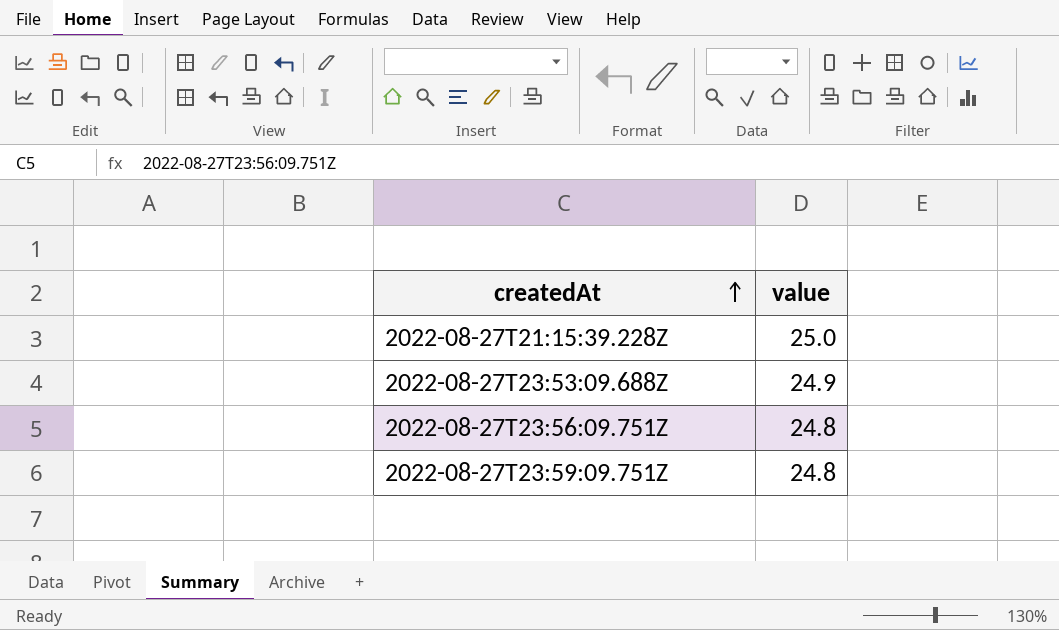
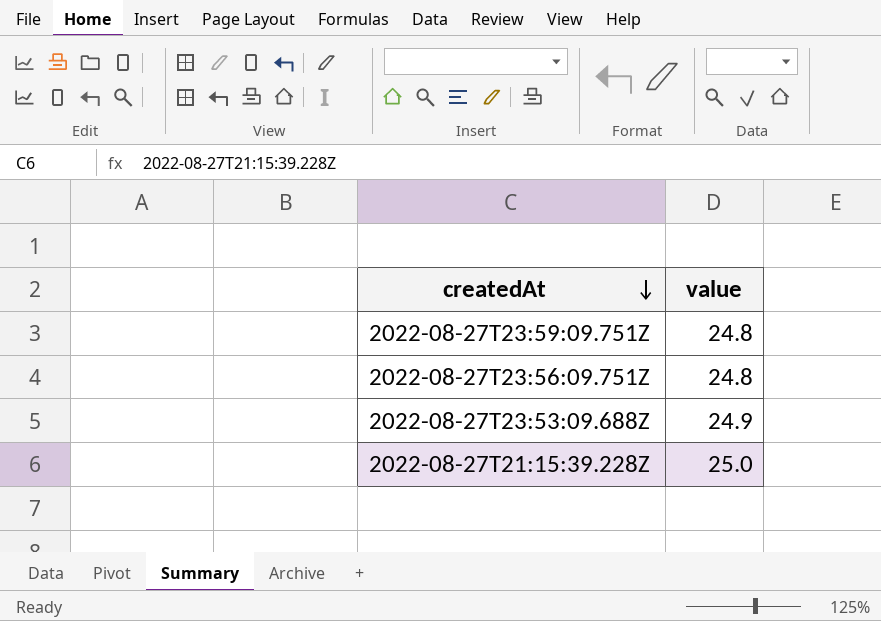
row order: createdAt ascending -> createdAt descending

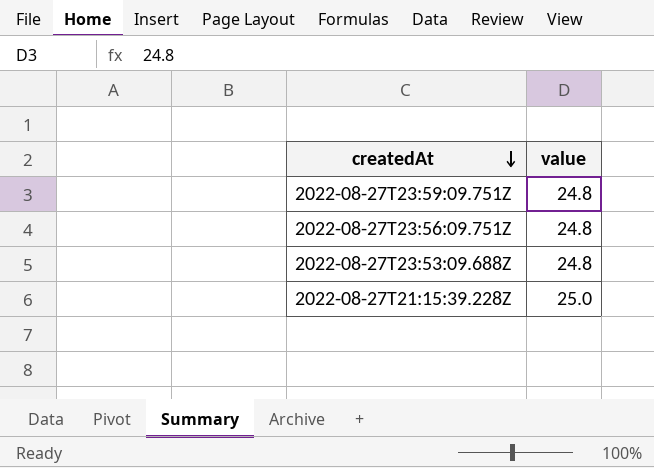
2022-08-27T23:53:09.688Z | value: 24.9 -> 24.8

